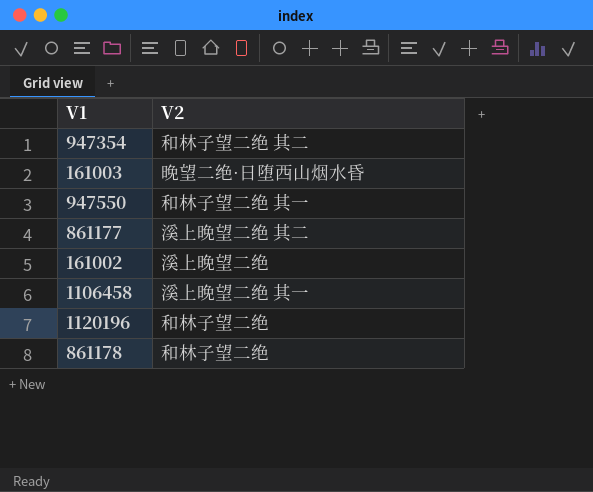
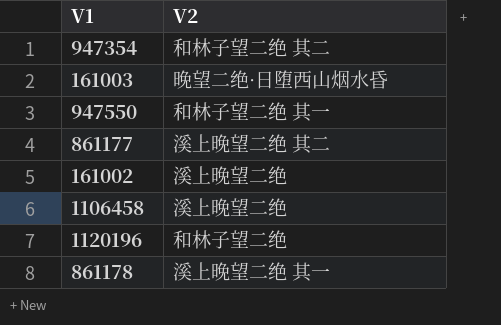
1106458 | V2: 溪上晚望二绝 其一 -> 溪上晚望二绝
861178 | V2: 和林子望二绝 -> 溪上晚望二绝 其一

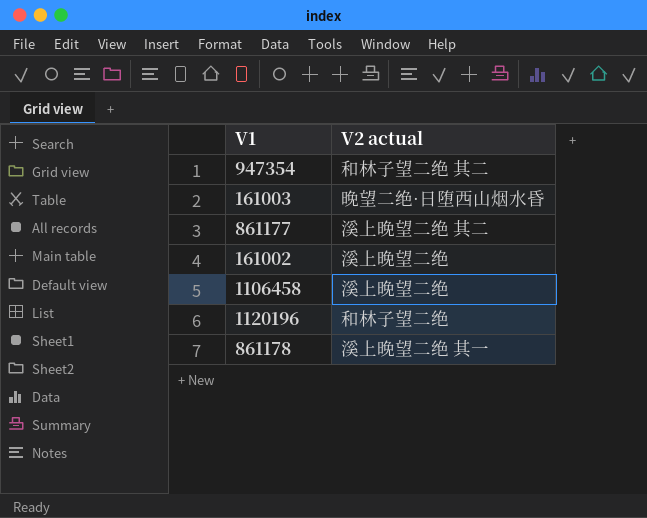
column name: V2 -> V2 actual
row 947550: 和林子望二绝 其一 -> none

